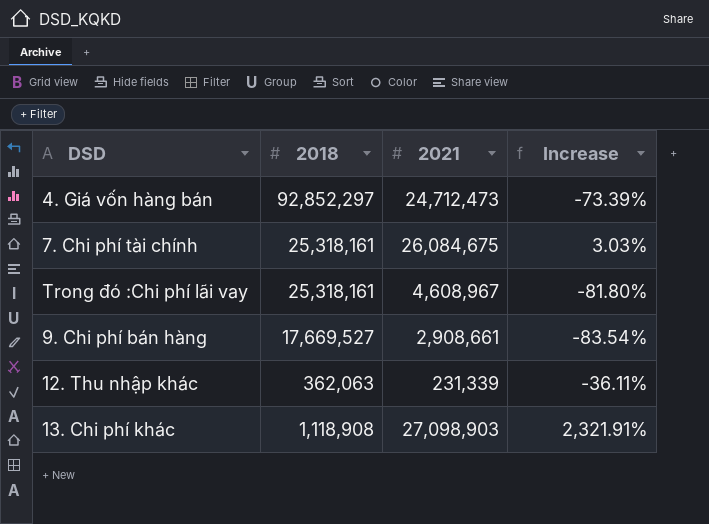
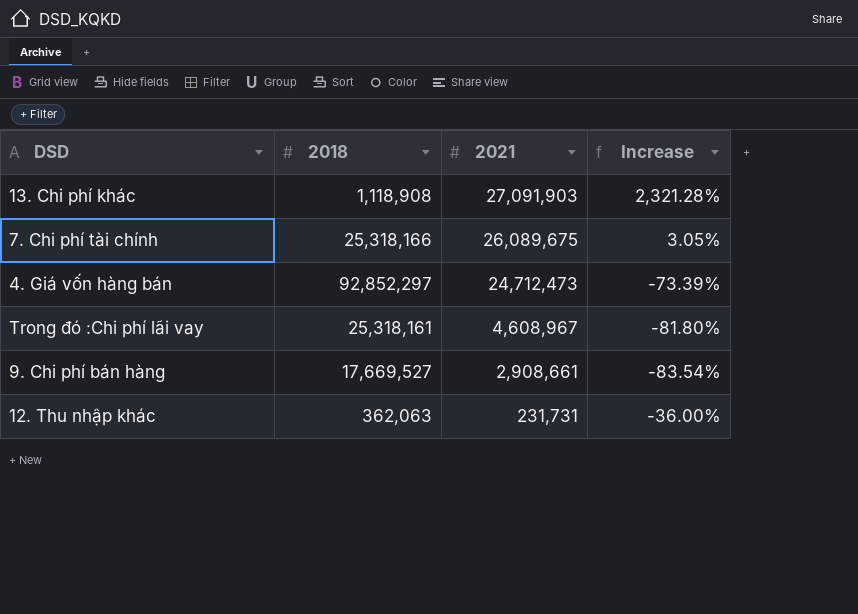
row order: none -> 2021 descending
13. Chi phí khác | 2021: 27,098,903 -> 27,091,903
13. Chi phí khác | Increase: 2,321.91% -> 2,321.28%
7. Chi phí tài chính | 2018: 25,318,161 -> 25,318,166
7. Chi phí tài chính | 2021: 26,084,675 -> 26,089,675
7. Chi phí tài chính | Increase: 3.03% -> 3.05%
12. Thu nhập khác | 2021: 231,339 -> 231,731
12. Thu nhập khác | Increase: -36.11% -> -36.00%

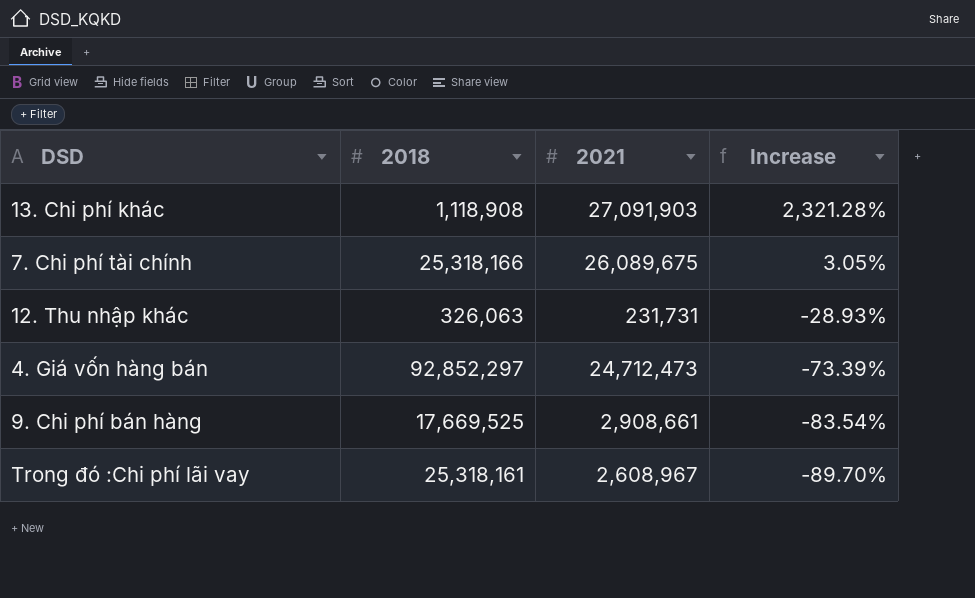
row order: 2021 descending -> Increase descending
12. Thu nhập khác | 2018: 362,063 -> 326,063
12. Thu nhập khác | Increase: -36.00% -> -28.93%
9. Chi phí bán hàng | 2018: 17,669,527 -> 17,669,525
Trong đó :Chi phí lãi vay | 2021: 4,608,967 -> 2,608,967
Trong đó :Chi phí lãi vay | Increase: -81.80% -> -89.70%

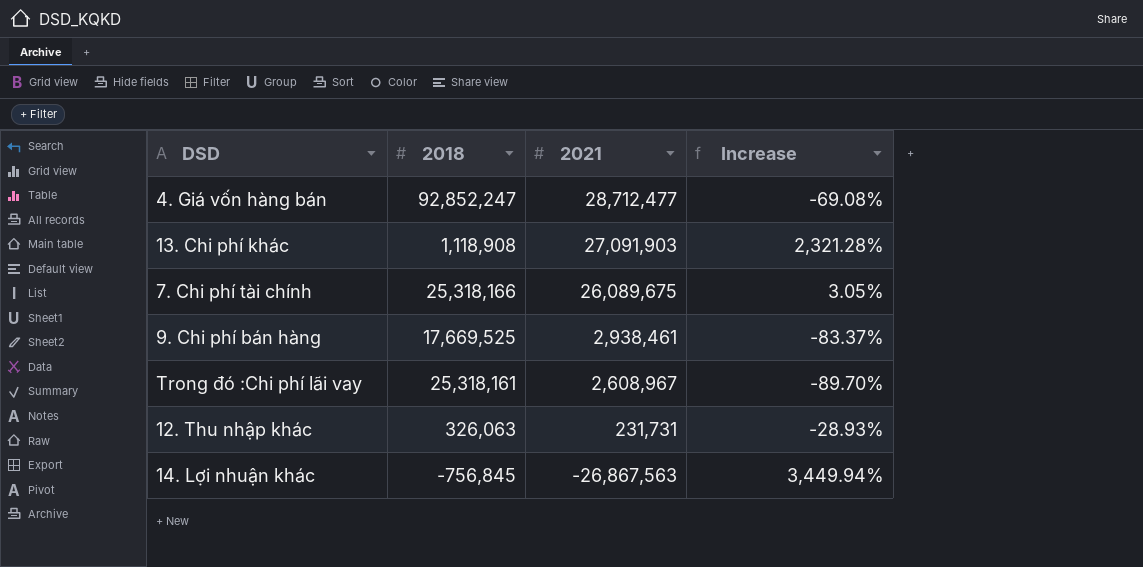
row order: Increase descending -> 2021 descending
4. Giá vốn hàng bán | 2018: 92,852,297 -> 92,852,247
4. Giá vốn hàng bán | 2021: 24,712,473 -> 28,712,477
4. Giá vốn hàng bán | Increase: -73.39% -> -69.08%
9. Chi phí bán hàng | 2021: 2,908,661 -> 2,938,461
9. Chi phí bán hàng | Increase: -83.54% -> -83.37%
row 14. Lợi nhuận khác: none -> -756,845 | -26,867,563 | 3,449.94%

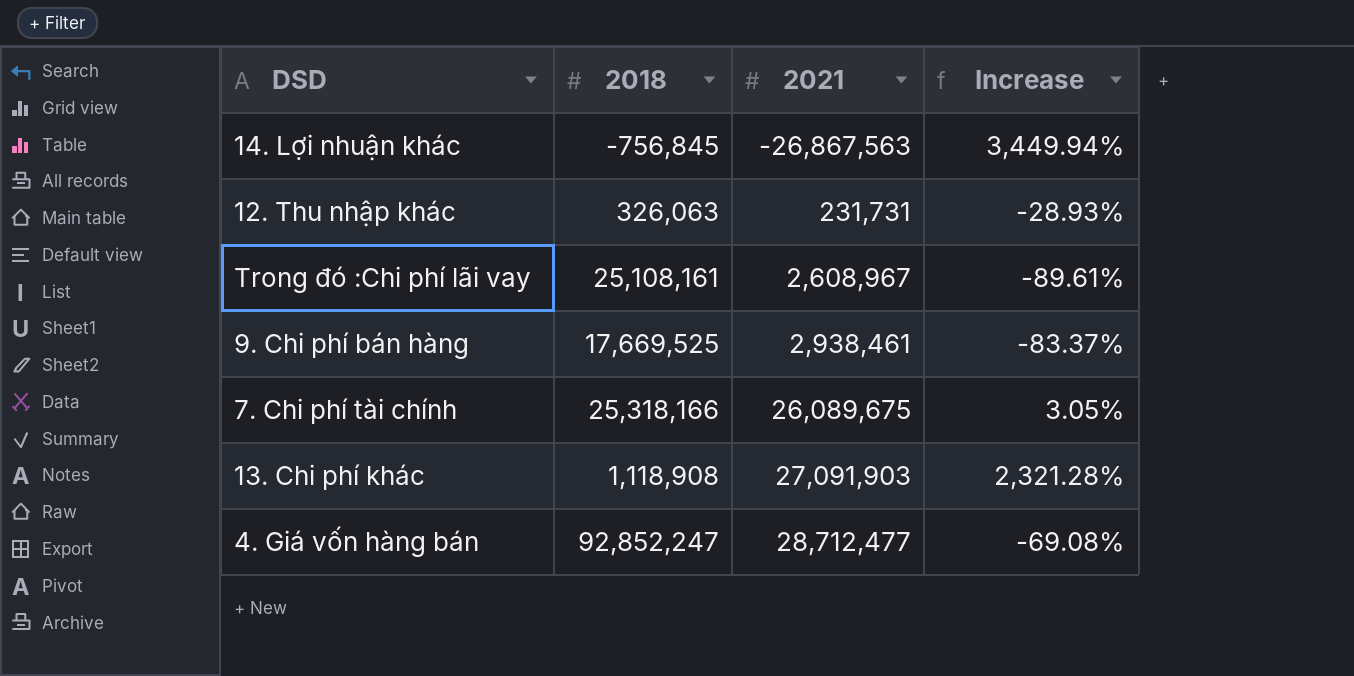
row order: 2021 descending -> 2021 ascending
Trong đó :Chi phí lãi vay | 2018: 25,318,161 -> 25,108,161
Trong đó :Chi phí lãi vay | Increase: -89.70% -> -89.61%

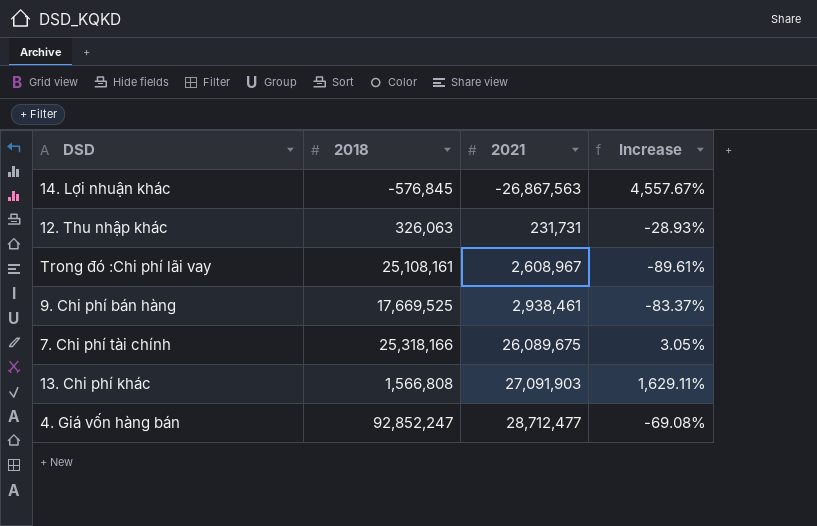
14. Lợi nhuận khác | 2018: -756,845 -> -576,845
14. Lợi nhuận khác | Increase: 3,449.94% -> 4,557.67%
13. Chi phí khác | 2018: 1,118,908 -> 1,566,808
13. Chi phí khác | Increase: 2,321.28% -> 1,629.11%

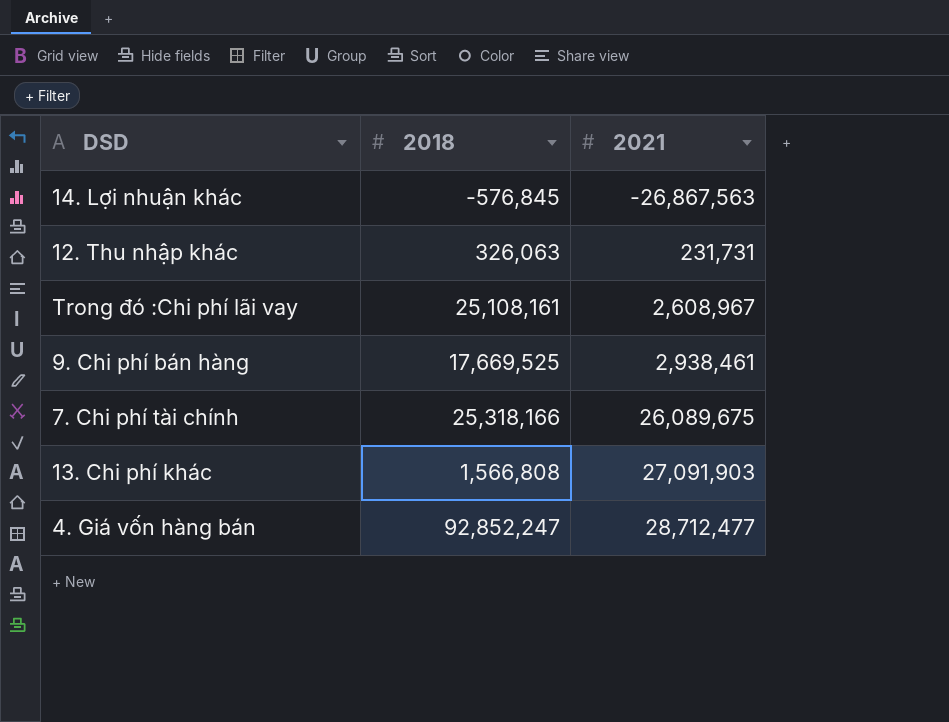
column Increase | formula: ([2021] - [2018]) / [2018] -> none

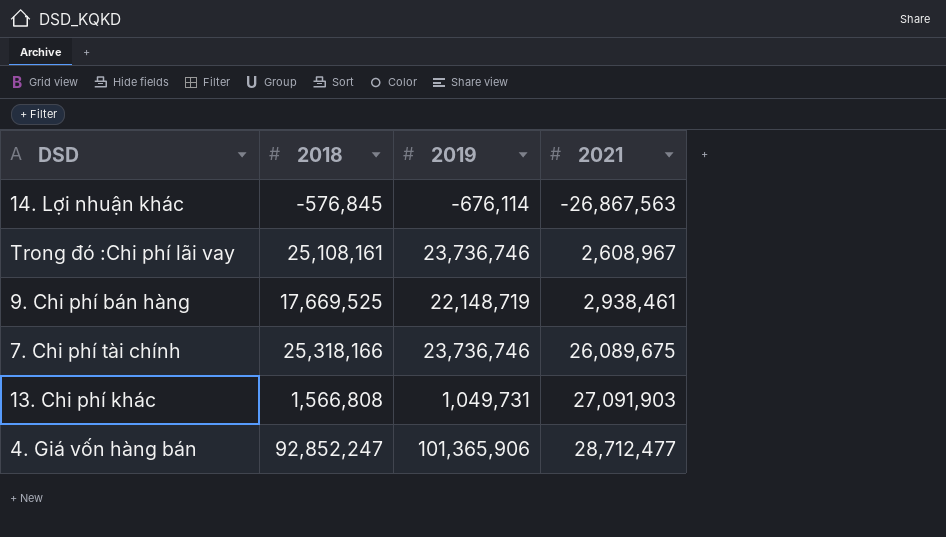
column 2019 | position: none -> 3
row 12. Thu nhập khác: 326,063 | 231,731 -> none

